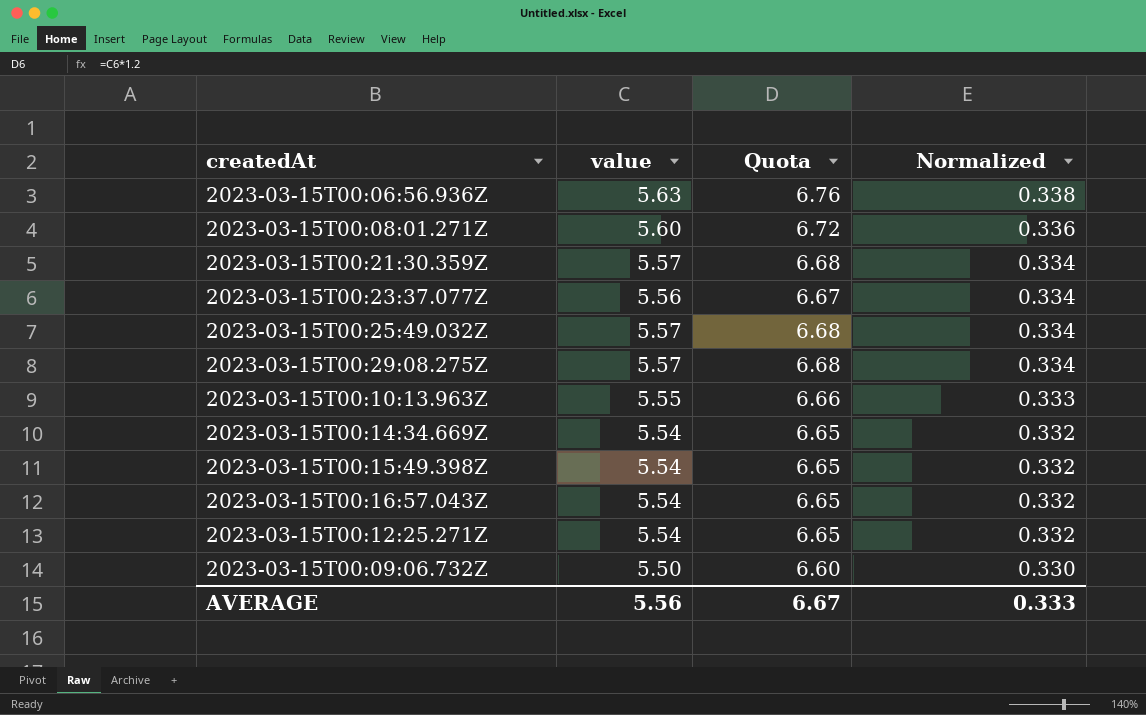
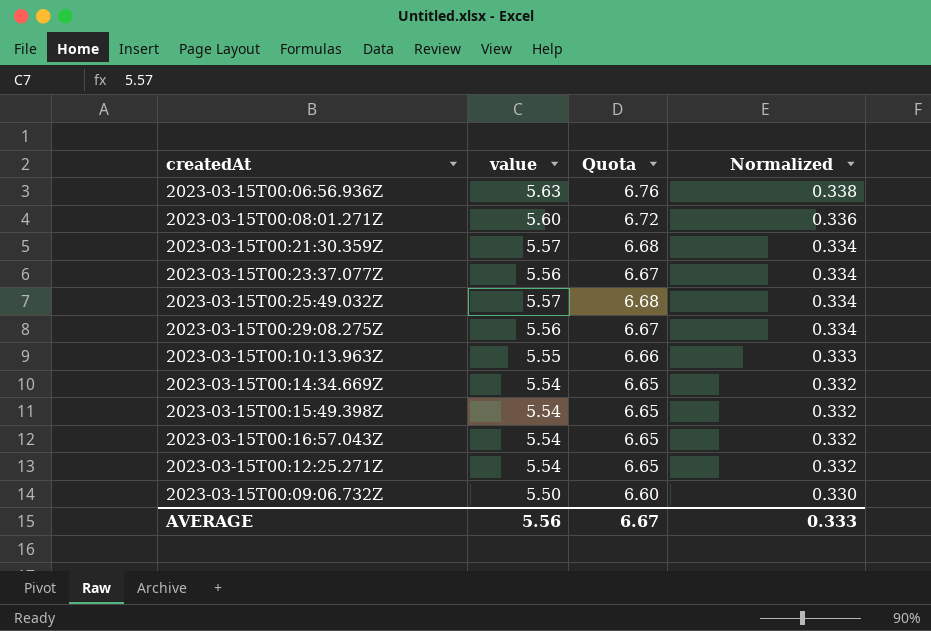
2023-03-15T00:29:08.275Z | value: 5.57 -> 5.56
2023-03-15T00:29:08.275Z | Quota: 6.68 -> 6.67

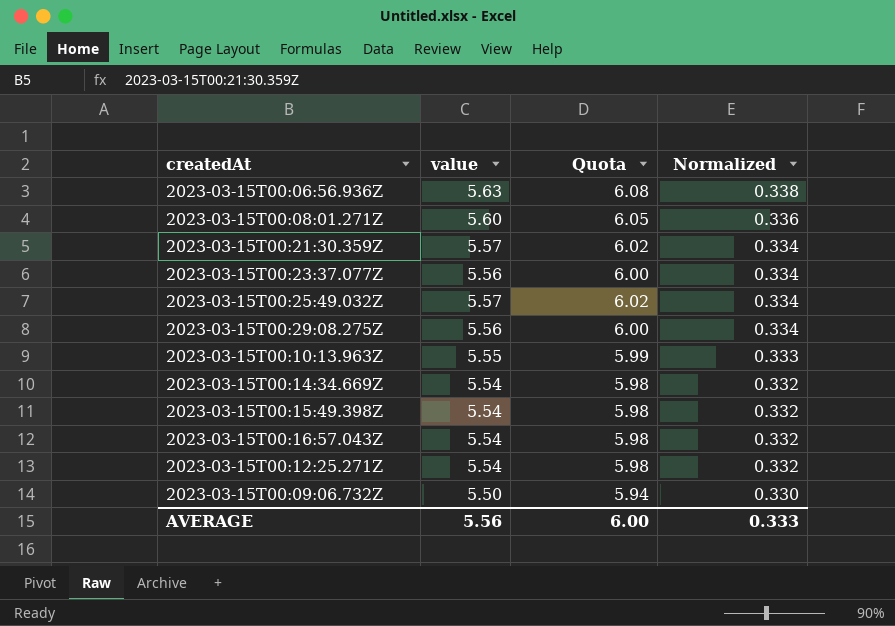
column Quota | formula: [value] * 1.2 -> [value] * 1.08
AVERAGE | Quota: 6.67 -> 6.00

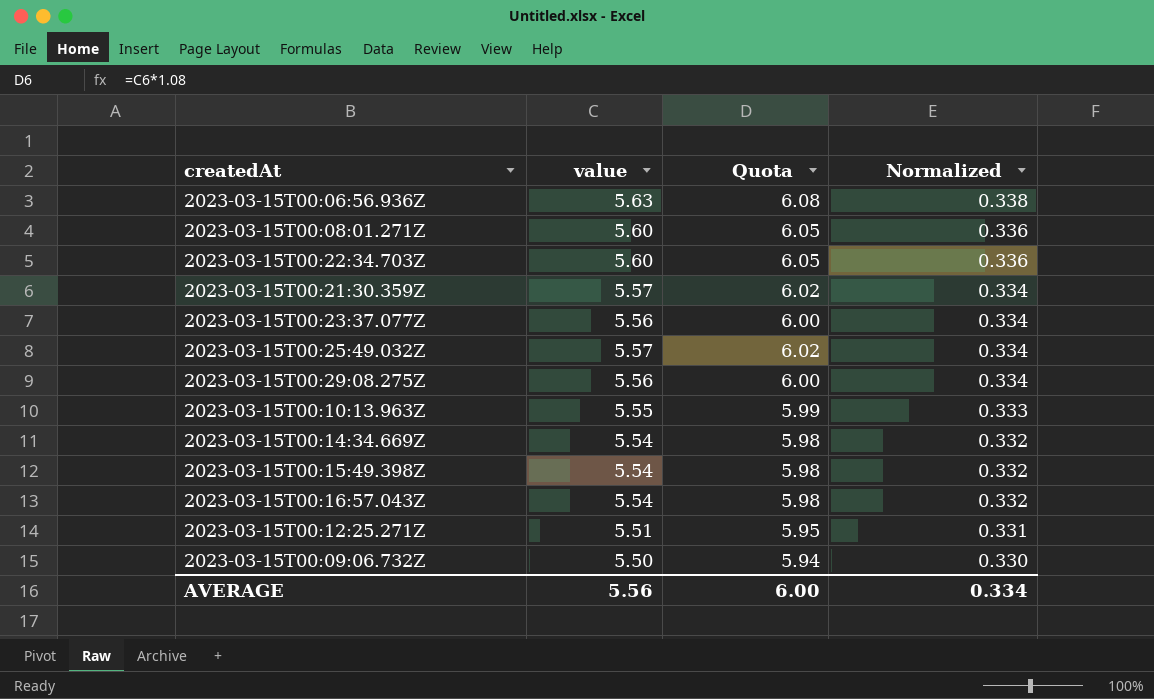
row 2023-03-15T00:22:34.703Z: none -> 5.60 | 6.05 | 0.336
2023-03-15T00:12:25.271Z | value: 5.54 -> 5.51
2023-03-15T00:12:25.271Z | Quota: 5.98 -> 5.95
2023-03-15T00:12:25.271Z | Normalized: 0.332 -> 0.331
AVERAGE | Normalized: 0.333 -> 0.334

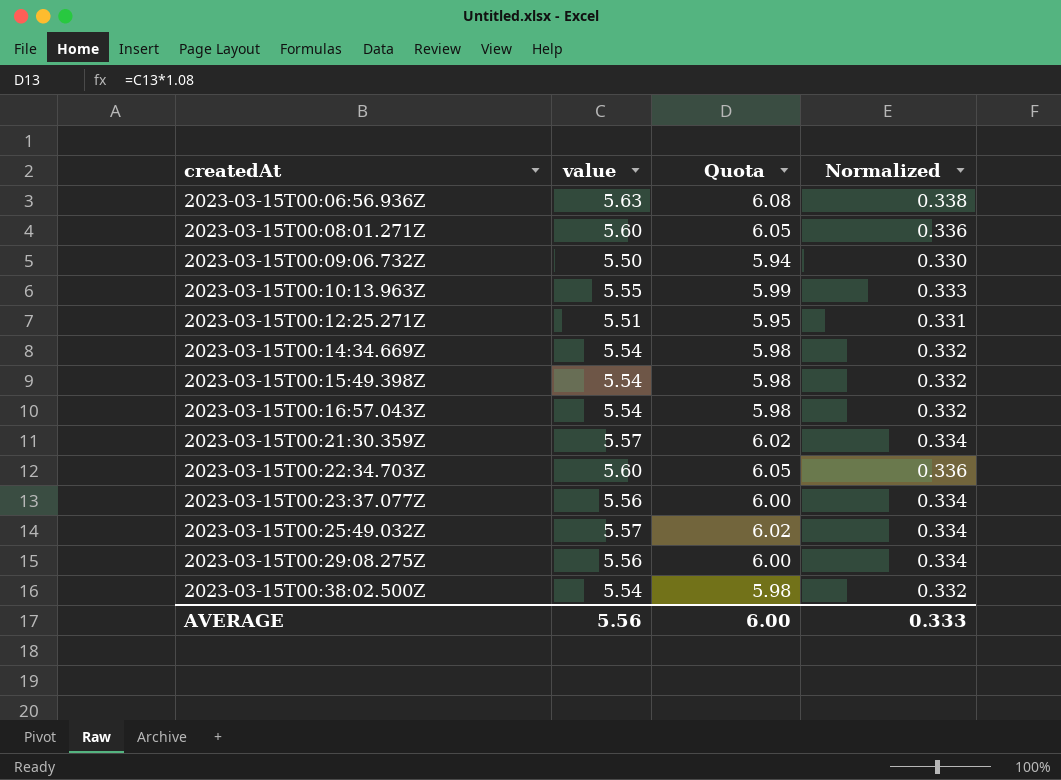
row order: Normalized descending -> createdAt ascending
row 2023-03-15T00:38:02.500Z: none -> 5.54 | 5.98 | 0.332
AVERAGE | Normalized: 0.334 -> 0.333

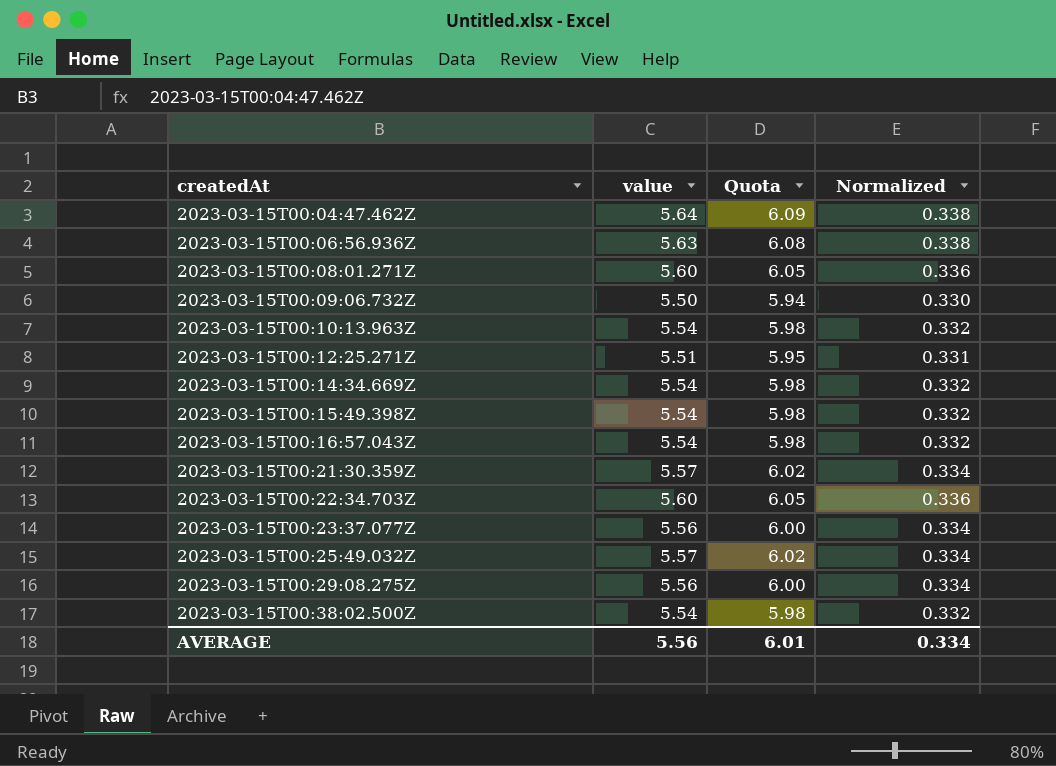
row 2023-03-15T00:04:47.462Z: none -> 5.64 | 6.09 | 0.338
2023-03-15T00:10:13.963Z | value: 5.55 -> 5.54
2023-03-15T00:10:13.963Z | Quota: 5.99 -> 5.98
2023-03-15T00:10:13.963Z | Normalized: 0.333 -> 0.332
AVERAGE | Quota: 6.00 -> 6.01
AVERAGE | Normalized: 0.333 -> 0.334

